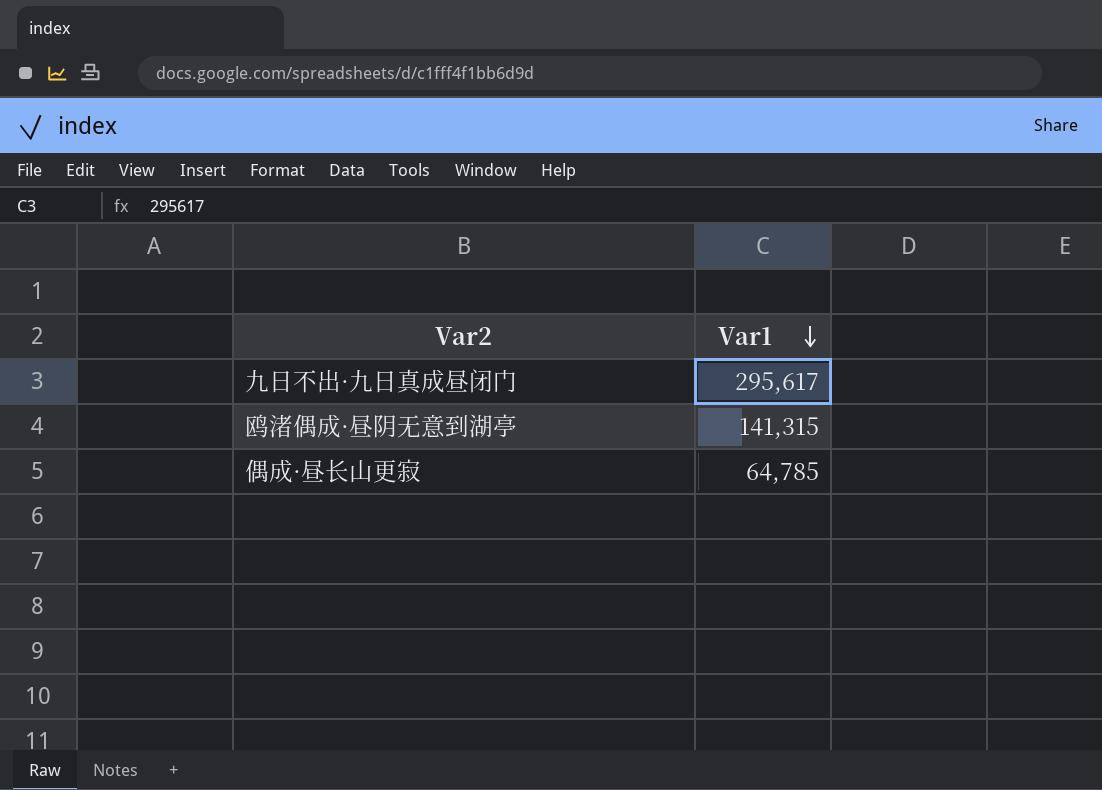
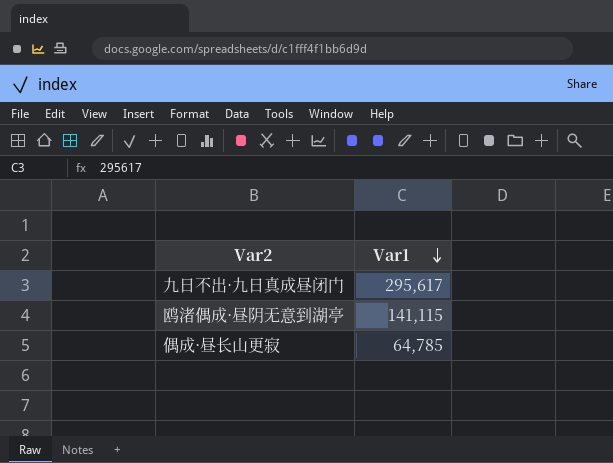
鸥渚偶成·昼阴无意到湖亭 | Var1: 141,315 -> 141,115

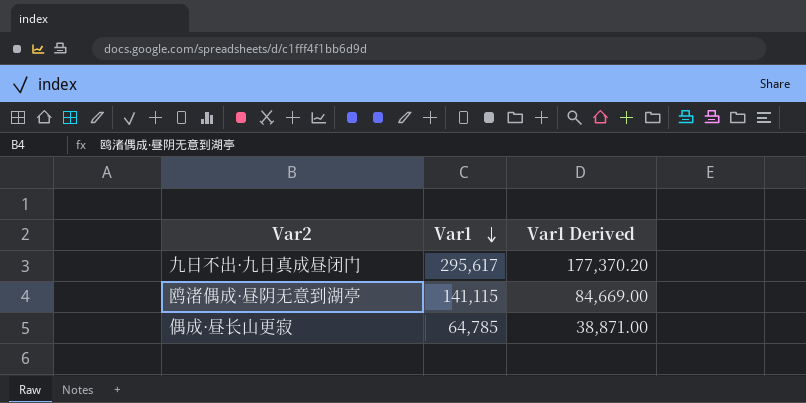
column Var1 Derived | formula: none -> [Var1] * 0.6

